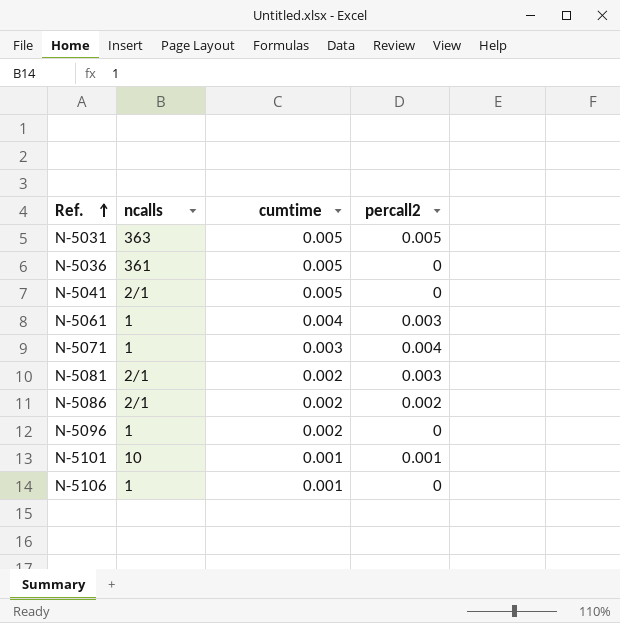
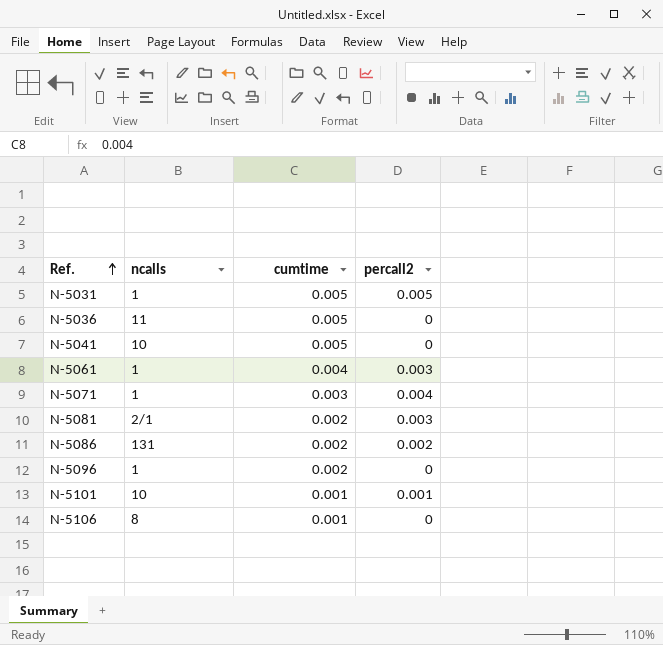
N-5031 | ncalls: 363 -> 1
N-5036 | ncalls: 361 -> 11
N-5041 | ncalls: 2/1 -> 10
N-5086 | ncalls: 2/1 -> 131
N-5106 | ncalls: 1 -> 8

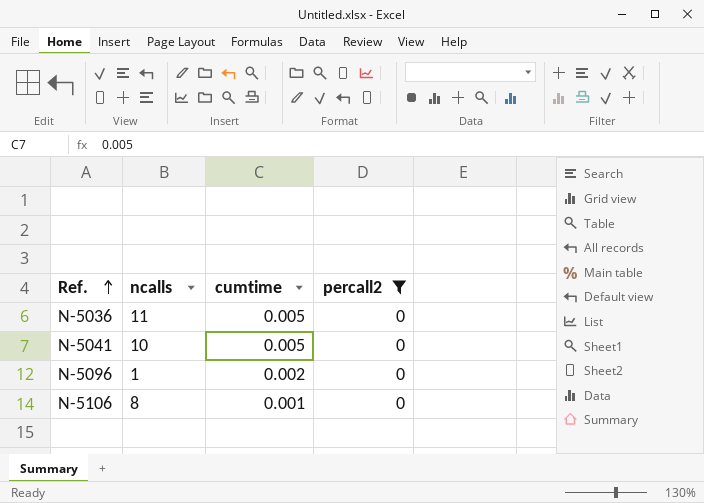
filter: none -> percall2 = 0

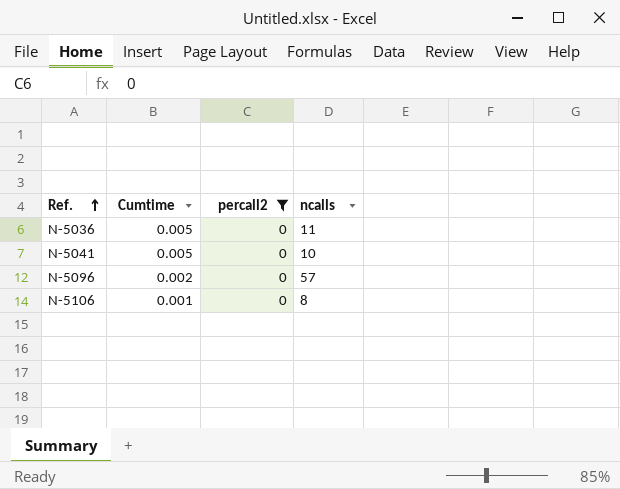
column name: cumtime -> Cumtime
column ncalls | position: 2 -> 4
N-5096 | ncalls: 1 -> 57

